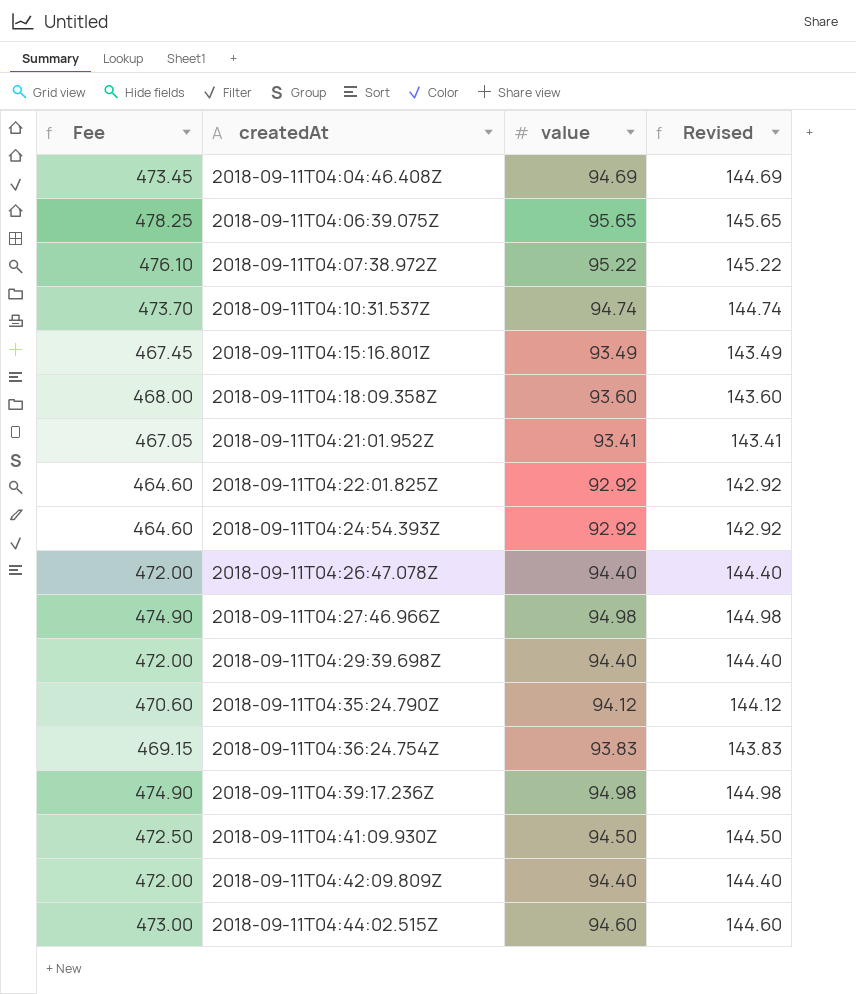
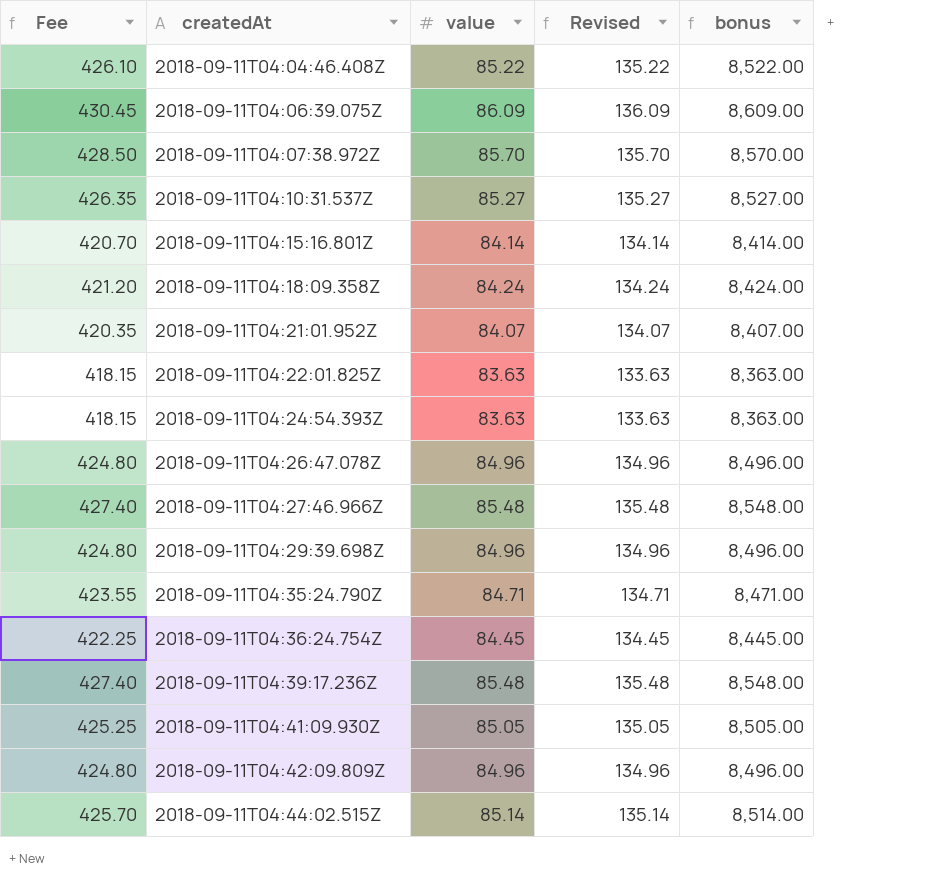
column bonus | formula: none -> [value] * 100
2018-09-11T04:04:46.408Z | Fee: 473.45 -> 426.10
2018-09-11T04:04:46.408Z | value: 94.69 -> 85.22
2018-09-11T04:04:46.408Z | Revised: 144.69 -> 135.22
2018-09-11T04:06:39.075Z | Fee: 478.25 -> 430.45
2018-09-11T04:06:39.075Z | value: 95.65 -> 86.09
2018-09-11T04:06:39.075Z | Revised: 145.65 -> 136.09
2018-09-11T04:07:38.972Z | Fee: 476.10 -> 428.50
2018-09-11T04:07:38.972Z | value: 95.22 -> 85.70
2018-09-11T04:07:38.972Z | Revised: 145.22 -> 135.70
2018-09-11T04:10:31.537Z | Fee: 473.70 -> 426.35
2018-09-11T04:10:31.537Z | value: 94.74 -> 85.27
2018-09-11T04:10:31.537Z | Revised: 144.74 -> 135.27
2018-09-11T04:15:16.801Z | Fee: 467.45 -> 420.70
2018-09-11T04:15:16.801Z | value: 93.49 -> 84.14
2018-09-11T04:15:16.801Z | Revised: 143.49 -> 134.14
2018-09-11T04:18:09.358Z | Fee: 468.00 -> 421.20
2018-09-11T04:18:09.358Z | value: 93.60 -> 84.24
2018-09-11T04:18:09.358Z | Revised: 143.60 -> 134.24
2018-09-11T04:21:01.952Z | Fee: 467.05 -> 420.35
2018-09-11T04:21:01.952Z | value: 93.41 -> 84.07
2018-09-11T04:21:01.952Z | Revised: 143.41 -> 134.07
2018-09-11T04:22:01.825Z | Fee: 464.60 -> 418.15
2018-09-11T04:22:01.825Z | value: 92.92 -> 83.63
2018-09-11T04:22:01.825Z | Revised: 142.92 -> 133.63
2018-09-11T04:24:54.393Z | Fee: 464.60 -> 418.15
2018-09-11T04:24:54.393Z | value: 92.92 -> 83.63
2018-09-11T04:24:54.393Z | Revised: 142.92 -> 133.63
2018-09-11T04:26:47.078Z | Fee: 472.00 -> 424.80
2018-09-11T04:26:47.078Z | value: 94.40 -> 84.96
2018-09-11T04:26:47.078Z | Revised: 144.40 -> 134.96
2018-09-11T04:27:46.966Z | Fee: 474.90 -> 427.40
2018-09-11T04:27:46.966Z | value: 94.98 -> 85.48
2018-09-11T04:27:46.966Z | Revised: 144.98 -> 135.48
2018-09-11T04:29:39.698Z | Fee: 472.00 -> 424.80
2018-09-11T04:29:39.698Z | value: 94.40 -> 84.96
2018-09-11T04:29:39.698Z | Revised: 144.40 -> 134.96
2018-09-11T04:35:24.790Z | Fee: 470.60 -> 423.55
2018-09-11T04:35:24.790Z | value: 94.12 -> 84.71
2018-09-11T04:35:24.790Z | Revised: 144.12 -> 134.71
2018-09-11T04:36:24.754Z | Fee: 469.15 -> 422.25
2018-09-11T04:36:24.754Z | value: 93.83 -> 84.45
2018-09-11T04:36:24.754Z | Revised: 143.83 -> 134.45
2018-09-11T04:39:17.236Z | Fee: 474.90 -> 427.40
2018-09-11T04:39:17.236Z | value: 94.98 -> 85.48
2018-09-11T04:39:17.236Z | Revised: 144.98 -> 135.48
2018-09-11T04:41:09.930Z | Fee: 472.50 -> 425.25
2018-09-11T04:41:09.930Z | value: 94.50 -> 85.05
2018-09-11T04:41:09.930Z | Revised: 144.50 -> 135.05
2018-09-11T04:42:09.809Z | Fee: 472.00 -> 424.80
2018-09-11T04:42:09.809Z | value: 94.40 -> 84.96
2018-09-11T04:42:09.809Z | Revised: 144.40 -> 134.96
2018-09-11T04:44:02.515Z | Fee: 473.00 -> 425.70
2018-09-11T04:44:02.515Z | value: 94.60 -> 85.14
2018-09-11T04:44:02.515Z | Revised: 144.60 -> 135.14

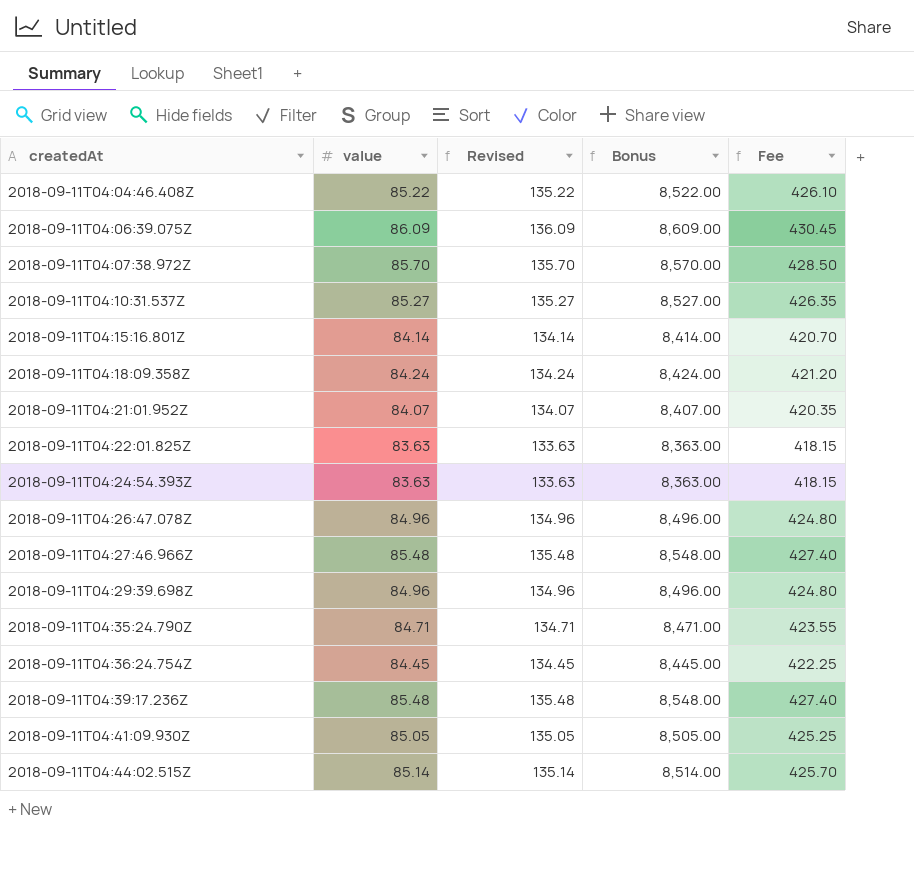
column name: bonus -> Bonus
column Fee | position: 1 -> 5
row 2018-09-11T04:42:09.809Z: 424.80 | 84.96 | 134.96 | 8,496.00 -> none

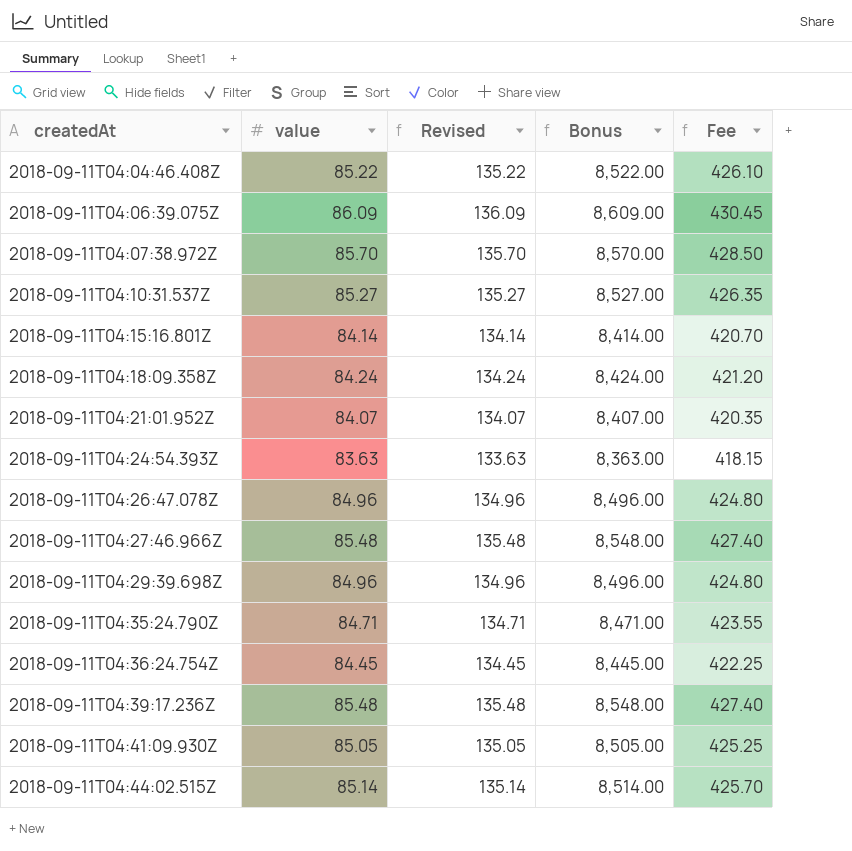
row 2018-09-11T04:22:01.825Z: 83.63 | 133.63 | 8,363.00 | 418.15 -> none

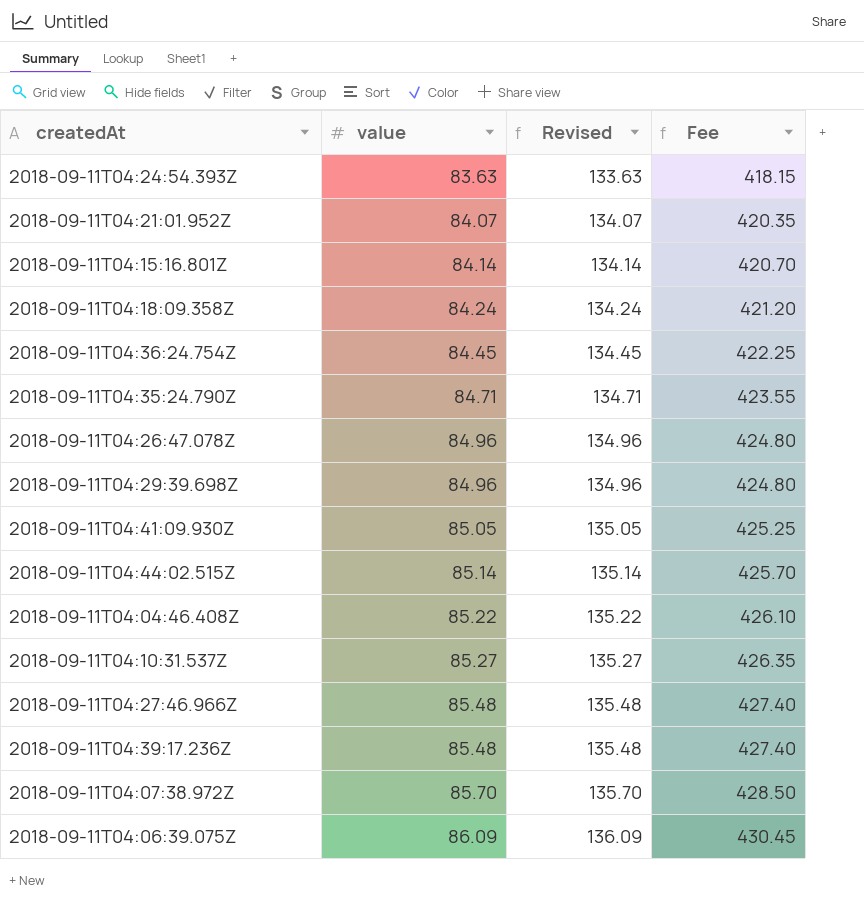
row order: createdAt ascending -> value ascending
column Bonus | formula: [value] * 100 -> none

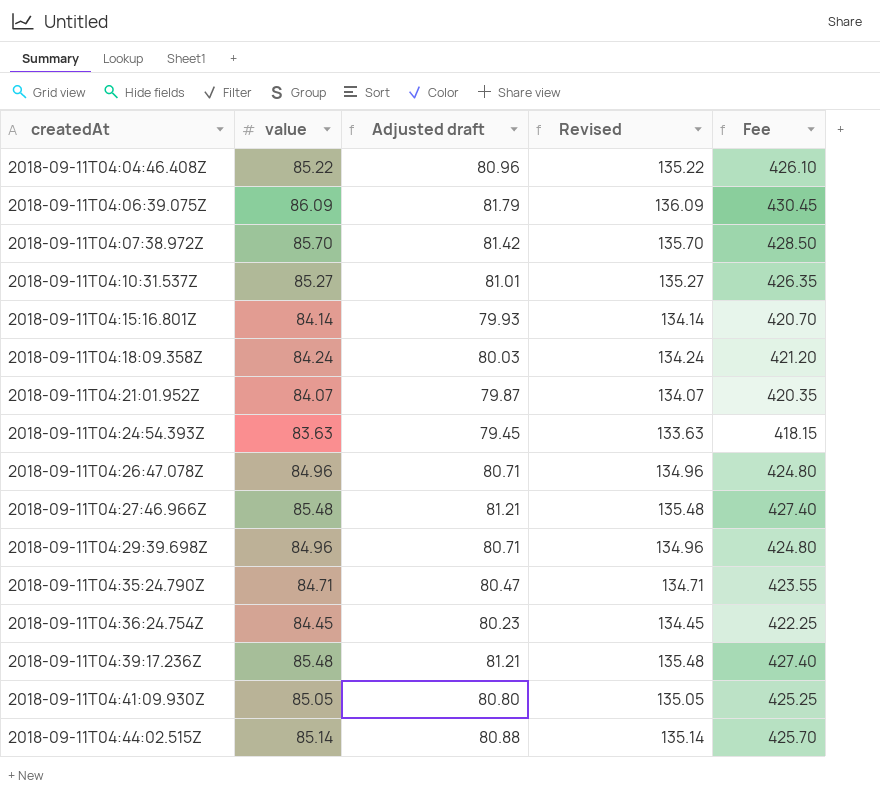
row order: value ascending -> createdAt ascending
column Adjusted draft | formula: none -> [value] * 0.95

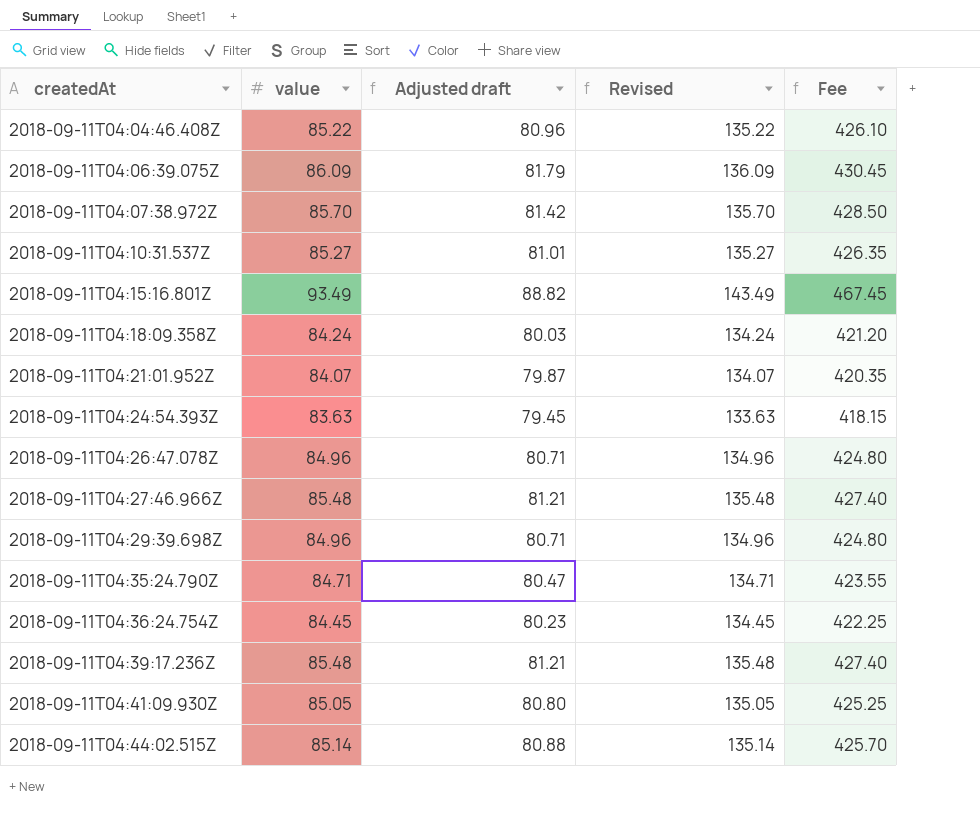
2018-09-11T04:15:16.801Z | value: 84.14 -> 93.49
2018-09-11T04:15:16.801Z | Adjusted draft: 79.93 -> 88.82
2018-09-11T04:15:16.801Z | Revised: 134.14 -> 143.49
2018-09-11T04:15:16.801Z | Fee: 420.70 -> 467.45

